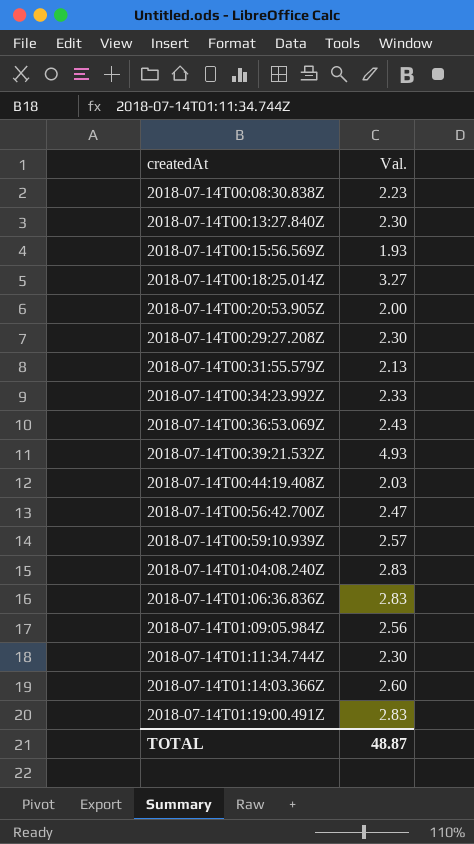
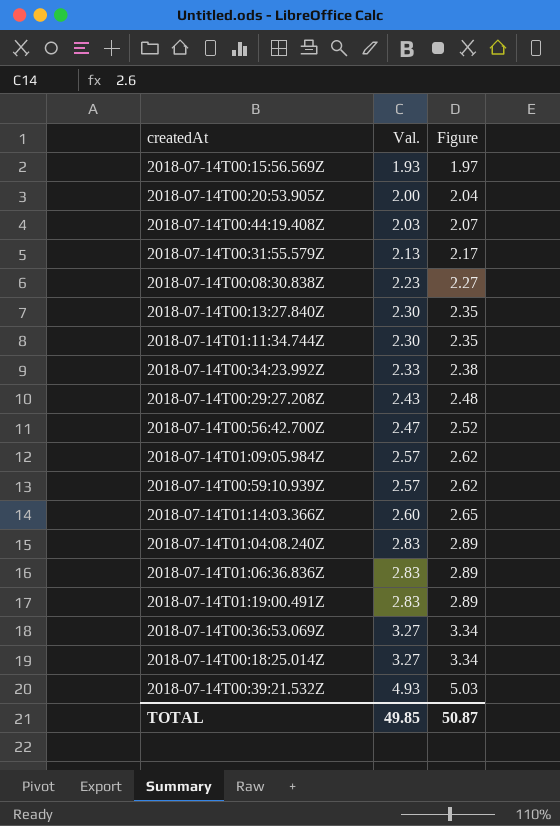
row order: createdAt ascending -> Val. ascending
column Figure | formula: none -> [Val.] * 1.02
2018-07-14T00:29:27.208Z | Val.: 2.30 -> 2.43
2018-07-14T01:09:05.984Z | Val.: 2.56 -> 2.57
2018-07-14T00:36:53.069Z | Val.: 2.43 -> 3.27
TOTAL | Val.: 48.87 -> 49.85

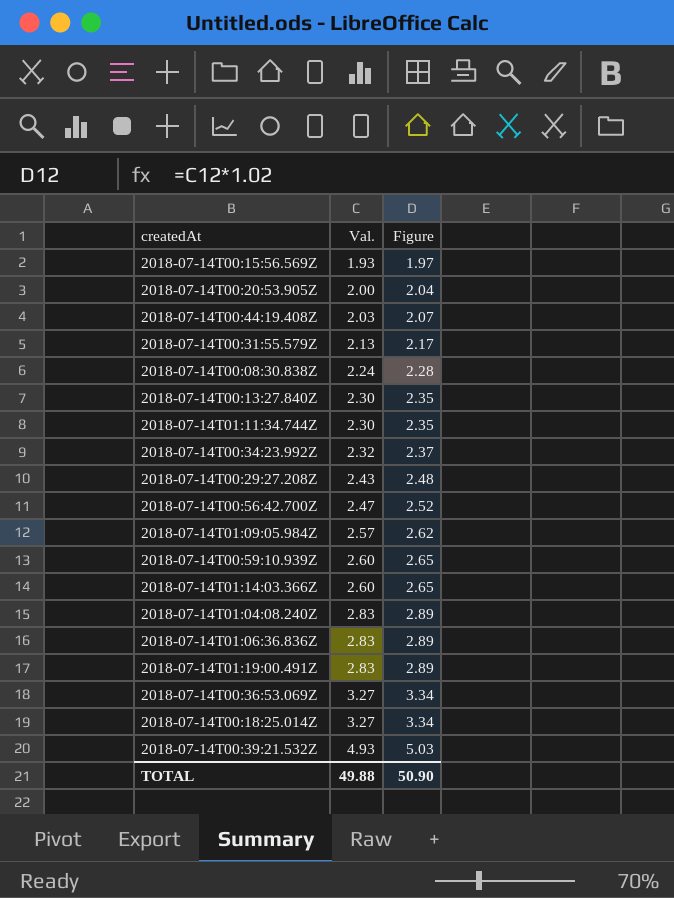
2018-07-14T00:08:30.838Z | Val.: 2.23 -> 2.24
2018-07-14T00:08:30.838Z | Figure: 2.27 -> 2.28
2018-07-14T00:34:23.992Z | Val.: 2.33 -> 2.32
2018-07-14T00:34:23.992Z | Figure: 2.38 -> 2.37
2018-07-14T00:59:10.939Z | Val.: 2.57 -> 2.60
2018-07-14T00:59:10.939Z | Figure: 2.62 -> 2.65
TOTAL | Val.: 49.85 -> 49.88
TOTAL | Figure: 50.87 -> 50.90

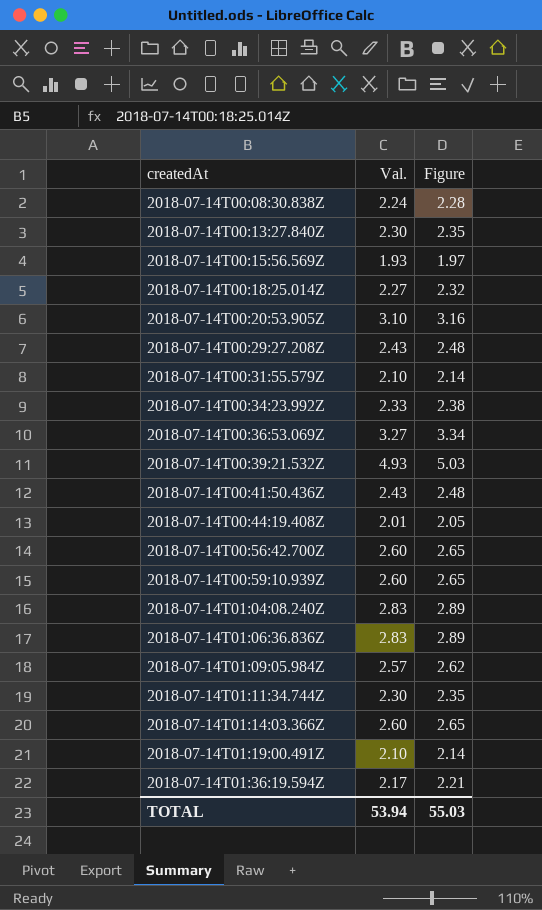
row order: Val. ascending -> createdAt ascending
2018-07-14T00:18:25.014Z | Val.: 3.27 -> 2.27
2018-07-14T00:18:25.014Z | Figure: 3.34 -> 2.32
2018-07-14T00:20:53.905Z | Val.: 2.00 -> 3.10
2018-07-14T00:20:53.905Z | Figure: 2.04 -> 3.16
2018-07-14T00:31:55.579Z | Val.: 2.13 -> 2.10
2018-07-14T00:31:55.579Z | Figure: 2.17 -> 2.14
2018-07-14T00:34:23.992Z | Val.: 2.32 -> 2.33
2018-07-14T00:34:23.992Z | Figure: 2.37 -> 2.38
row 2018-07-14T00:41:50.436Z: none -> 2.43 | 2.48
2018-07-14T00:44:19.408Z | Val.: 2.03 -> 2.01
2018-07-14T00:44:19.408Z | Figure: 2.07 -> 2.05
2018-07-14T00:56:42.700Z | Val.: 2.47 -> 2.60
2018-07-14T00:56:42.700Z | Figure: 2.52 -> 2.65
2018-07-14T01:19:00.491Z | Val.: 2.83 -> 2.10
2018-07-14T01:19:00.491Z | Figure: 2.89 -> 2.14
row 2018-07-14T01:36:19.594Z: none -> 2.17 | 2.21
TOTAL | Val.: 49.88 -> 53.94
TOTAL | Figure: 50.90 -> 55.03

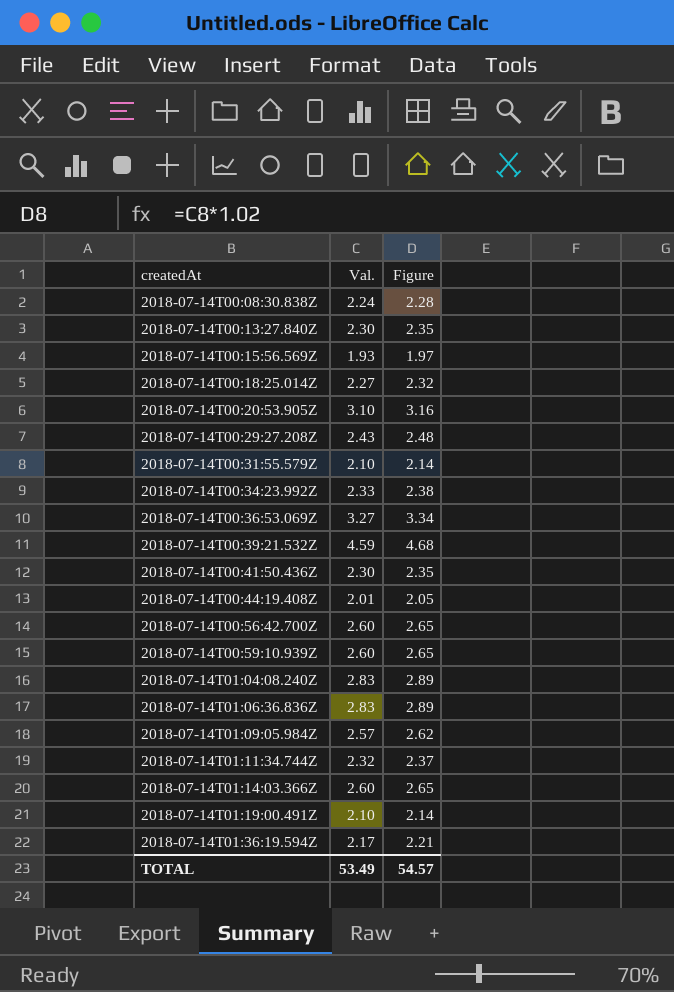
2018-07-14T00:39:21.532Z | Val.: 4.93 -> 4.59
2018-07-14T00:39:21.532Z | Figure: 5.03 -> 4.68
2018-07-14T00:41:50.436Z | Val.: 2.43 -> 2.30
2018-07-14T00:41:50.436Z | Figure: 2.48 -> 2.35
2018-07-14T01:11:34.744Z | Val.: 2.30 -> 2.32
2018-07-14T01:11:34.744Z | Figure: 2.35 -> 2.37
TOTAL | Val.: 53.94 -> 53.49
TOTAL | Figure: 55.03 -> 54.57

